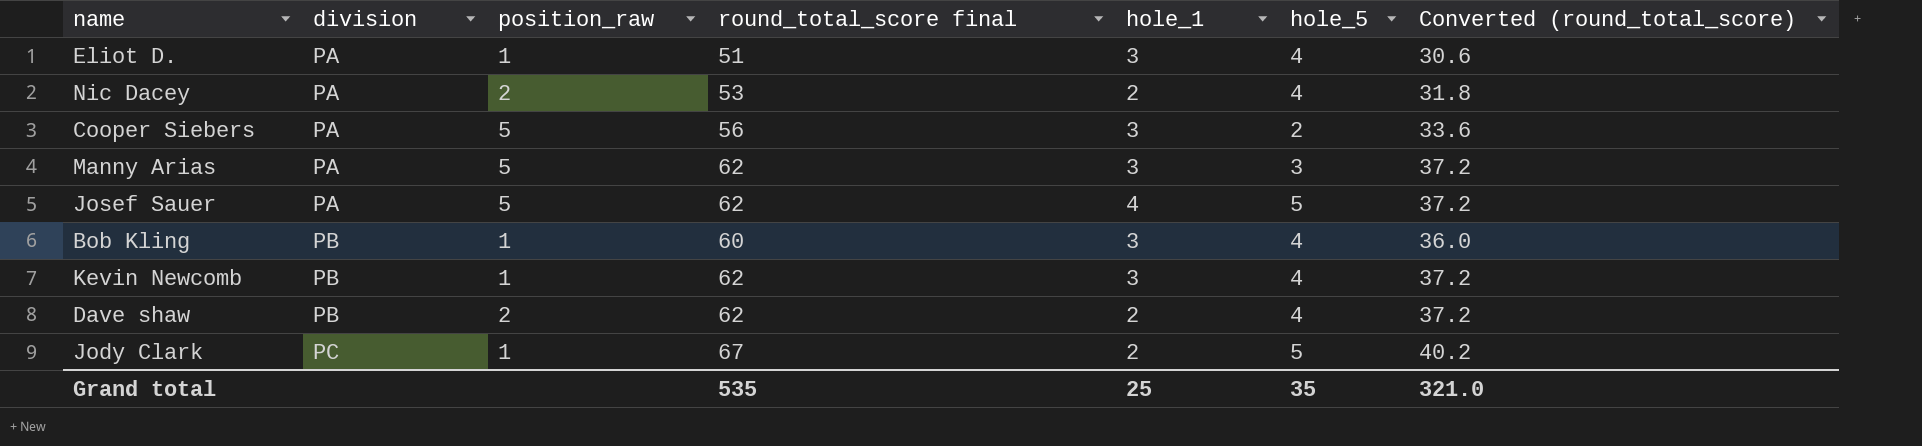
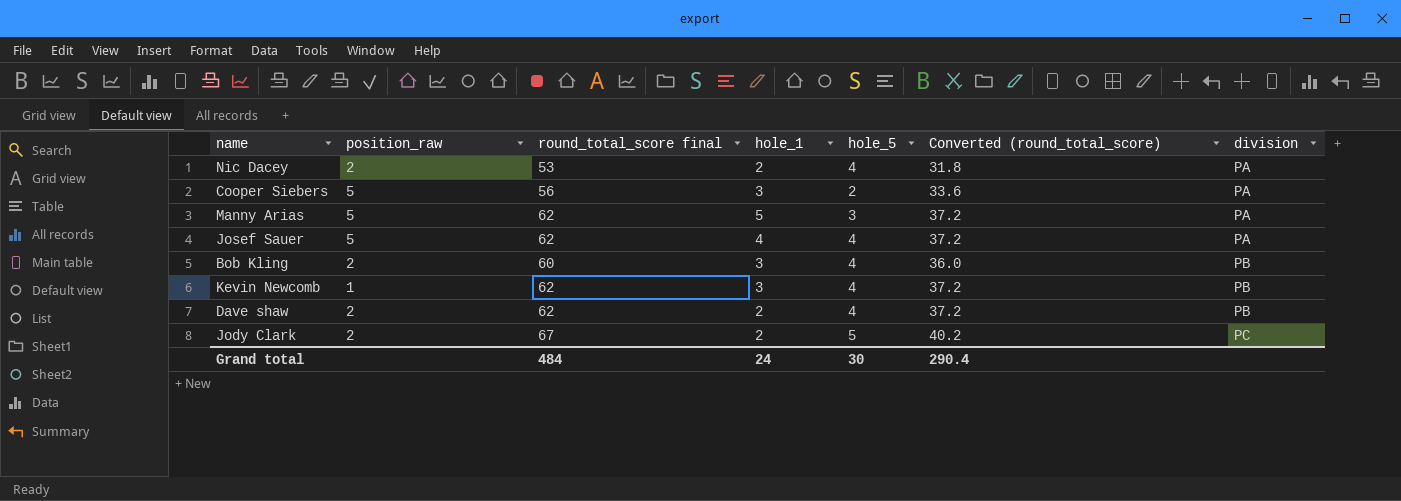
column division | position: 2 -> 7
row Eliot D.: PA | 1 | 51 | 3 | 4 | 30.6 -> none
Manny Arias | hole_1: 3 -> 5
Josef Sauer | hole_5: 5 -> 4
Bob Kling | position_raw: 1 -> 2
Jody Clark | position_raw: 1 -> 2
Grand total | round_total_score final: 535 -> 484
Grand total | hole_1: 25 -> 24
Grand total | hole_5: 35 -> 30
Grand total | Converted (round_total_score): 321.0 -> 290.4

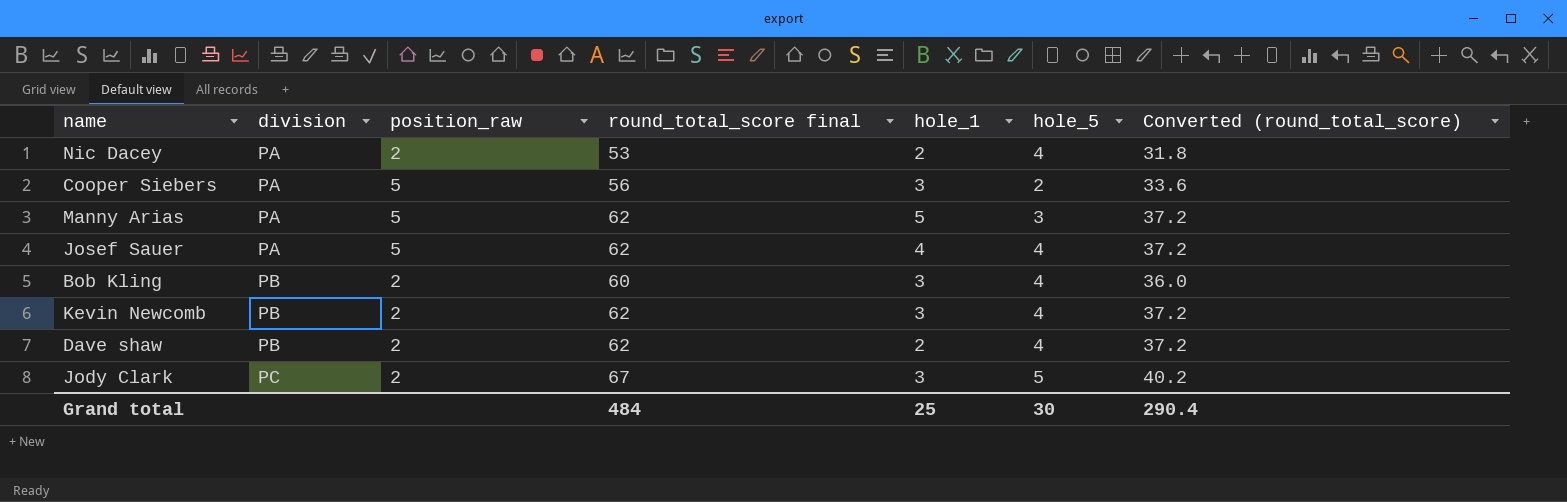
column division | position: 7 -> 2
Kevin Newcomb | position_raw: 1 -> 2
Jody Clark | hole_1: 2 -> 3
Grand total | hole_1: 24 -> 25

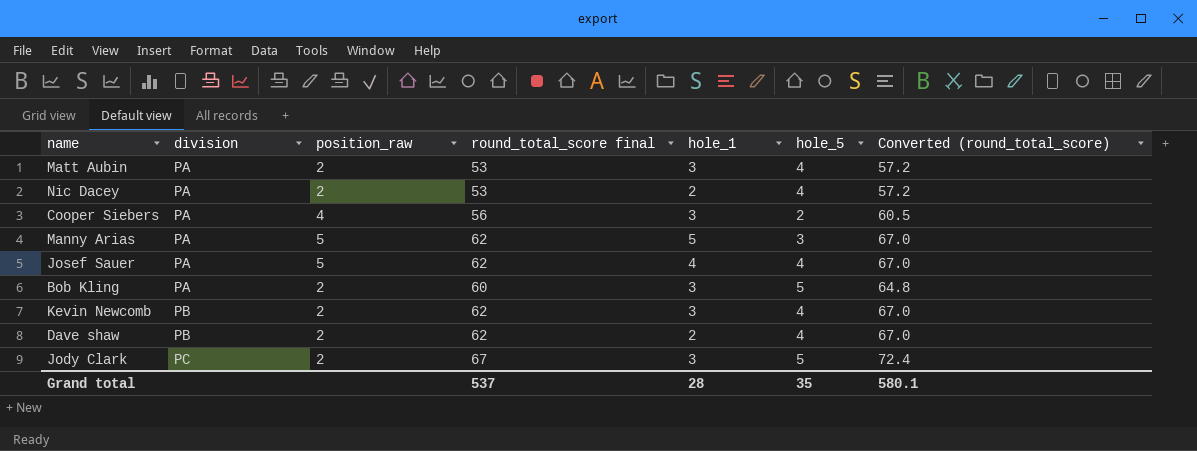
column Converted (round_total_score) | formula: [round_total_score final] * 0.6 -> [round_total_score final] * 1.08
row Matt Aubin: none -> PA | 2 | 53 | 3 | 4 | 57.2
Cooper Siebers | position_raw: 5 -> 4
Bob Kling | division: PB -> PA
Bob Kling | hole_5: 4 -> 5
Grand total | round_total_score final: 484 -> 537
Grand total | hole_1: 25 -> 28
Grand total | hole_5: 30 -> 35
Grand total | Converted (round_total_score): 290.4 -> 580.1

